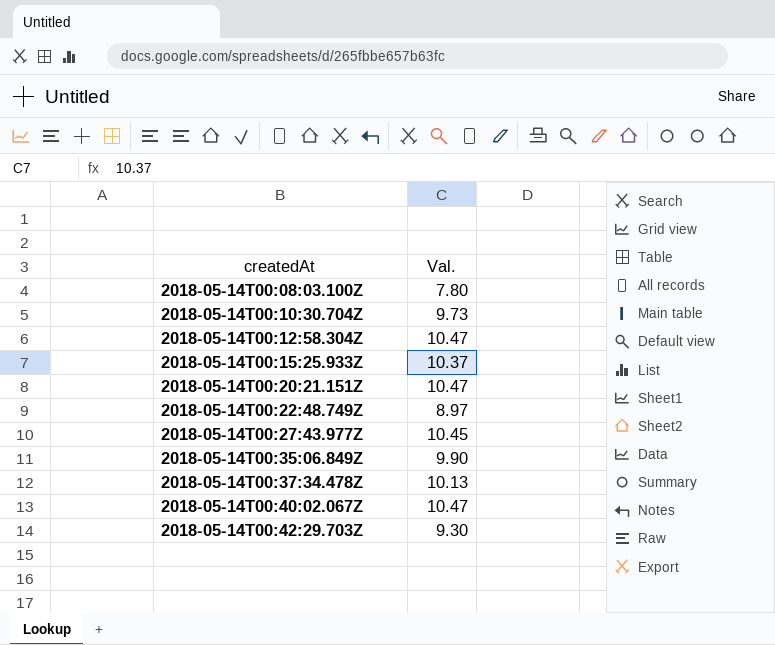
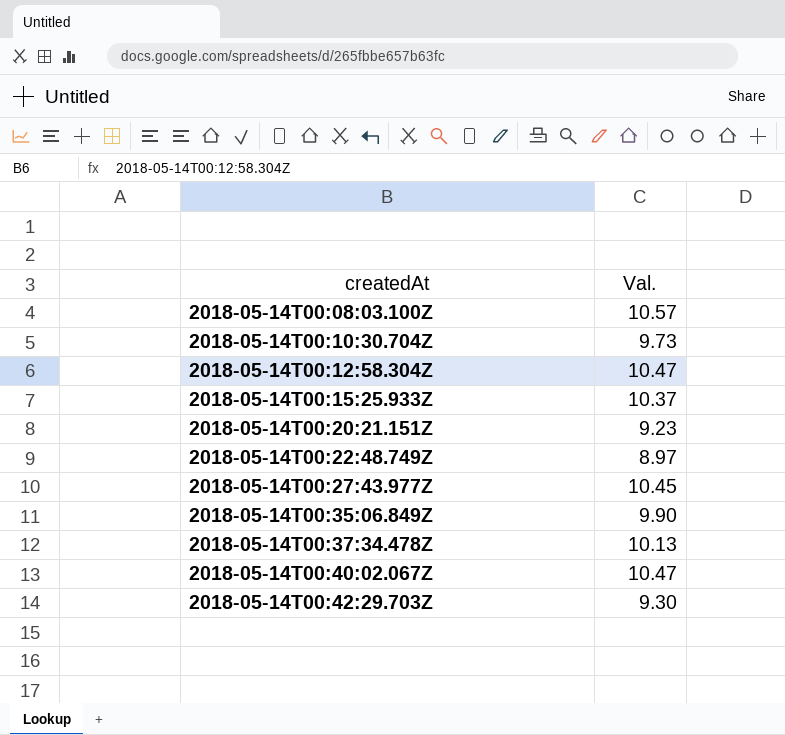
2018-05-14T00:08:03.100Z | Val.: 7.80 -> 10.57
2018-05-14T00:20:21.151Z | Val.: 10.47 -> 9.23

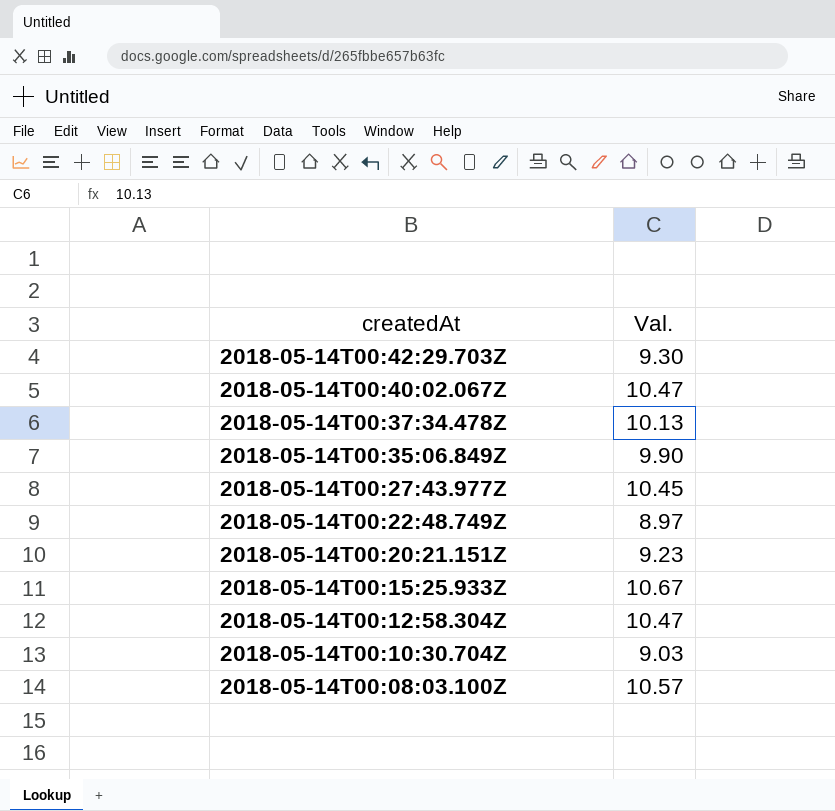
row order: createdAt ascending -> createdAt descending
2018-05-14T00:15:25.933Z | Val.: 10.37 -> 10.67
2018-05-14T00:10:30.704Z | Val.: 9.73 -> 9.03

